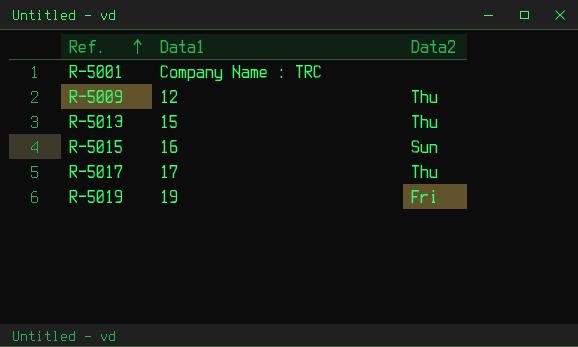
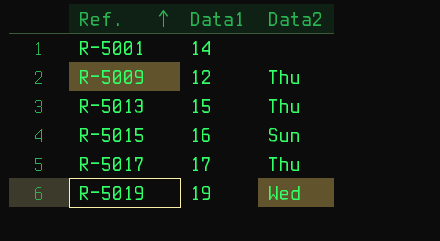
R-5001 | Data1: Company Name : TRC -> 14
R-5019 | Data2: Fri -> Wed

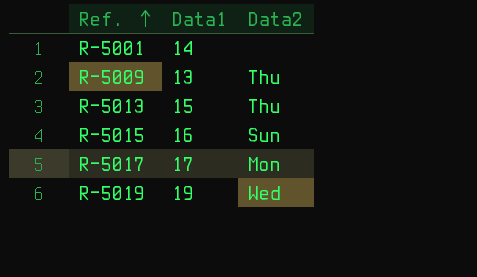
R-5009 | Data1: 12 -> 13
R-5017 | Data2: Thu -> Mon

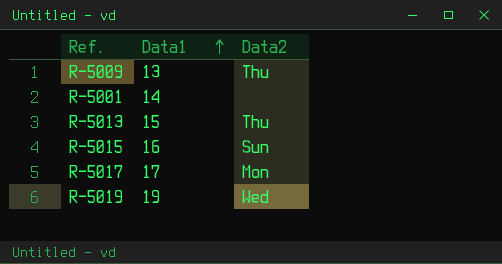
row order: Ref. ascending -> Data1 ascending

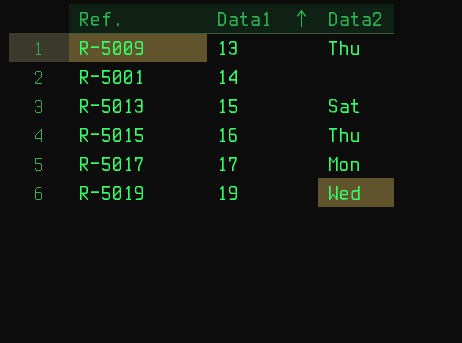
R-5013 | Data2: Thu -> Sat
R-5015 | Data2: Sun -> Thu

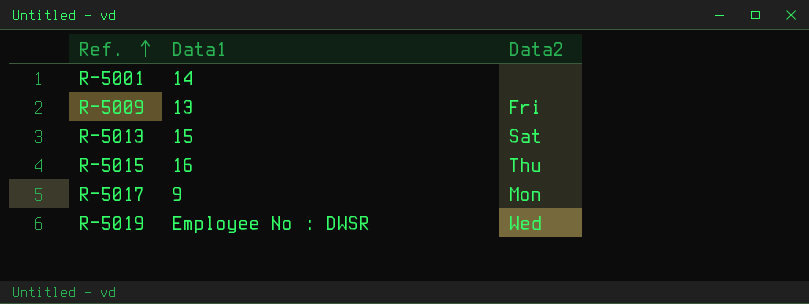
row order: Data1 ascending -> Ref. ascending
R-5009 | Data2: Thu -> Fri
R-5017 | Data1: 17 -> 9
R-5019 | Data1: 19 -> Employee No : DWSR

